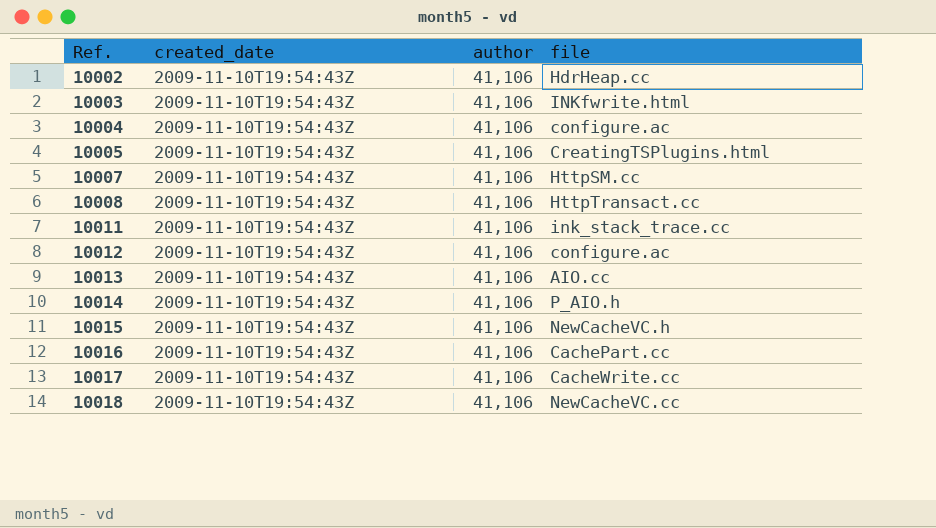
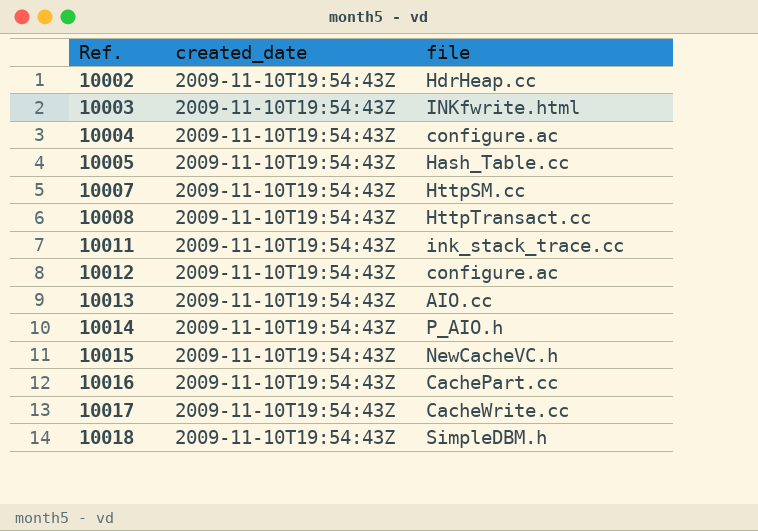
column author | position: 3 -> none
10005 | file: CreatingTSPlugins.html -> Hash_Table.cc
10018 | file: NewCacheVC.cc -> SimpleDBM.h

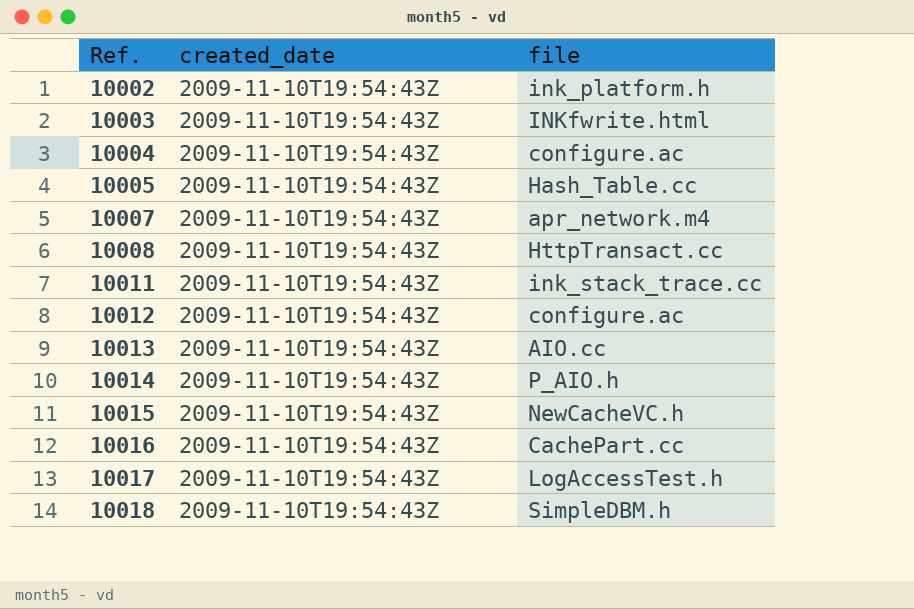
10002 | file: HdrHeap.cc -> ink_platform.h
10007 | file: HttpSM.cc -> apr_network.m4
10017 | file: CacheWrite.cc -> LogAccessTest.h

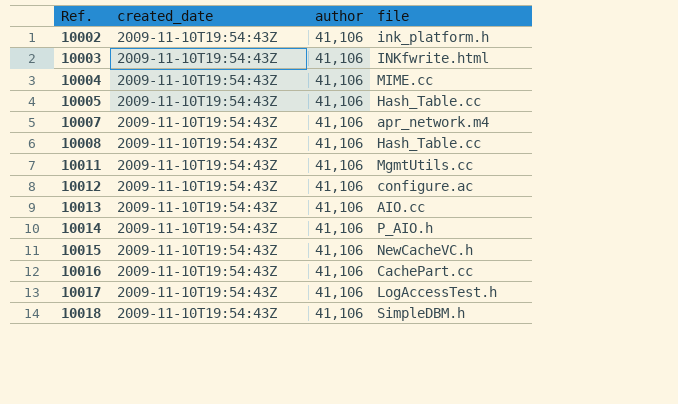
column author | position: none -> 3
10004 | file: configure.ac -> MIME.cc
10008 | file: HttpTransact.cc -> Hash_Table.cc
10011 | file: ink_stack_trace.cc -> MgmtUtils.cc

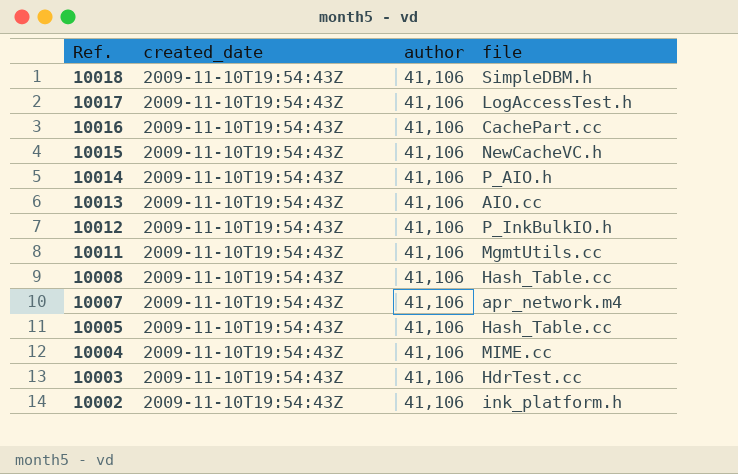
row order: Ref. ascending -> Ref. descending
10012 | file: configure.ac -> P_InkBulkIO.h
10003 | file: INKfwrite.html -> HdrTest.cc

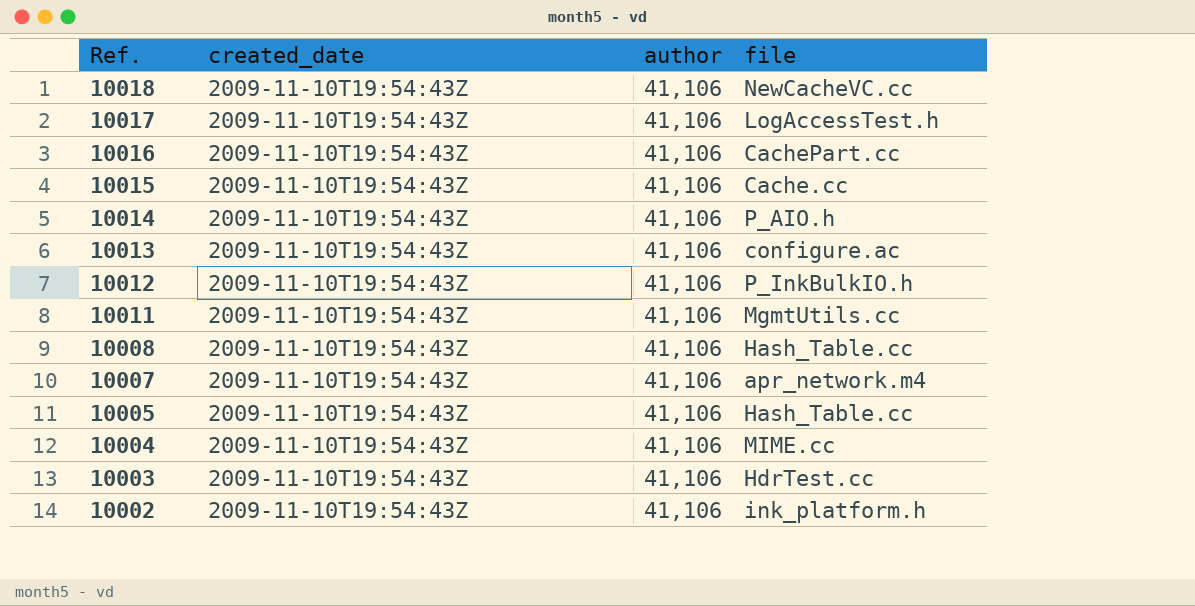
10018 | file: SimpleDBM.h -> NewCacheVC.cc
10015 | file: NewCacheVC.h -> Cache.cc
10013 | file: AIO.cc -> configure.ac

